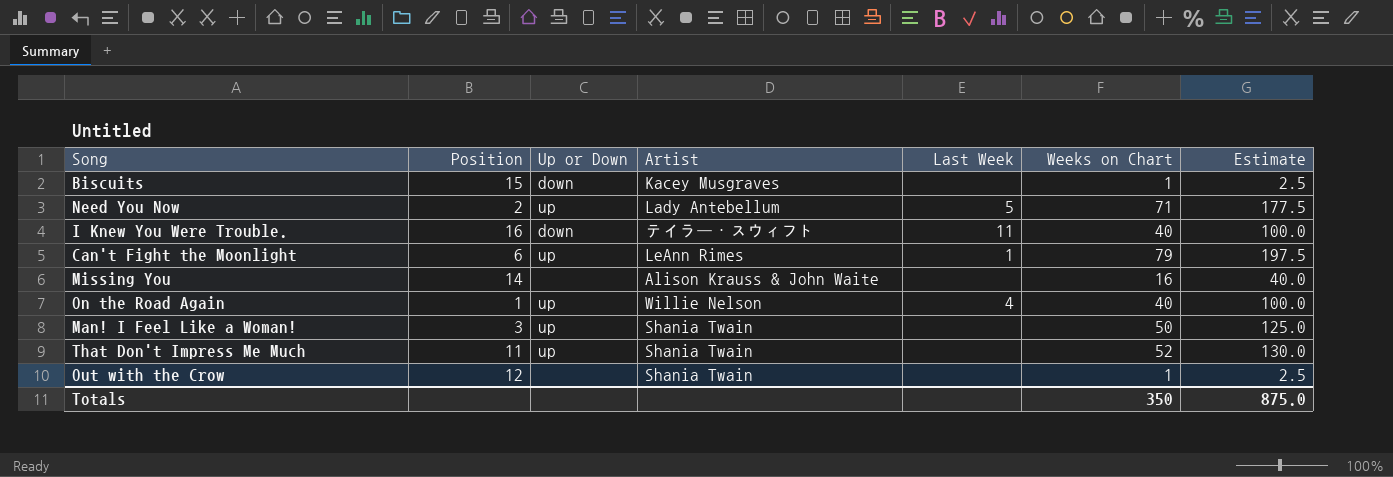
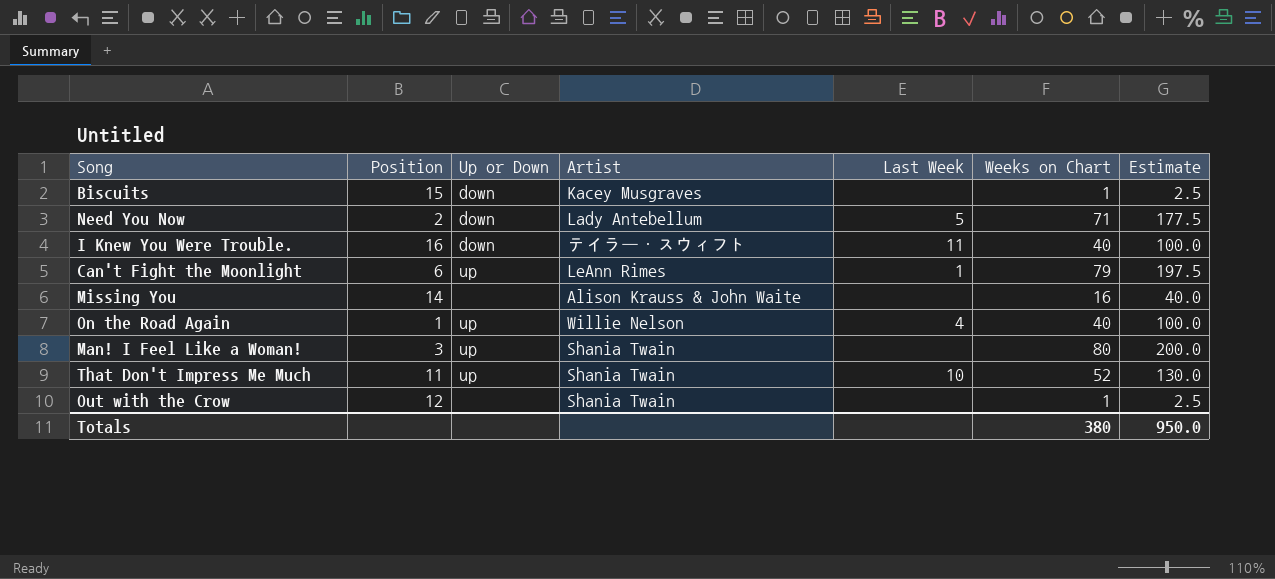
Need You Now | Up or Down: up -> down
Man! I Feel Like a Woman! | Weeks on Chart: 50 -> 80
Man! I Feel Like a Woman! | Estimate: 125.0 -> 200.0
That Don't Impress Me Much | Last Week: none -> 10
Totals | Weeks on Chart: 350 -> 380
Totals | Estimate: 875.0 -> 950.0

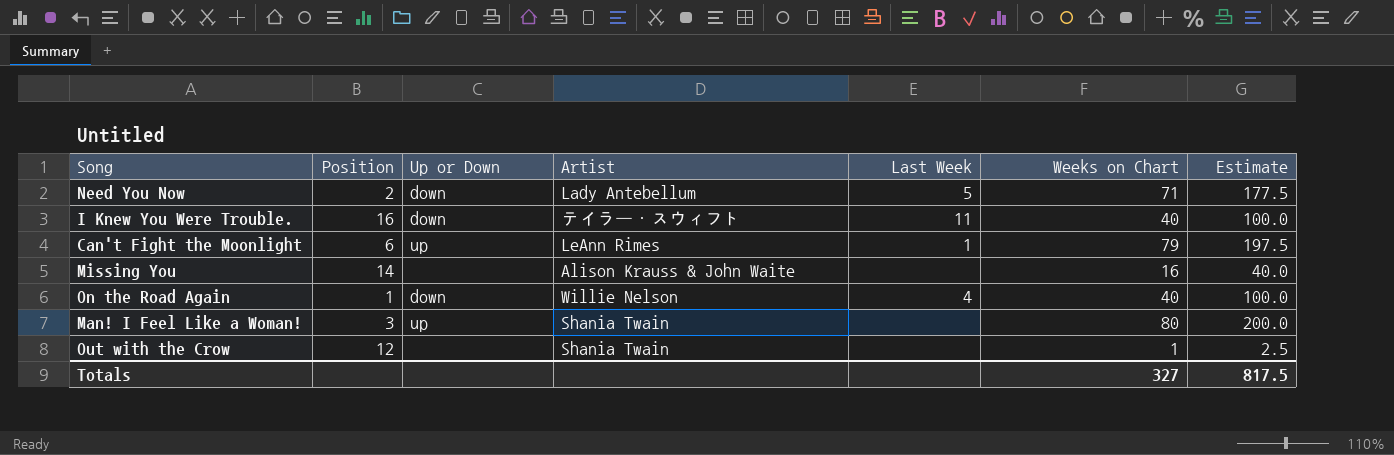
row Biscuits: 15 | down | Kacey Musgraves | none | 1 | 2.5 -> none
row That Don't Impress Me Much: 11 | up | Shania Twain | 10 | 52 | 130.0 -> none
On the Road Again | Up or Down: up -> down
Totals | Weeks on Chart: 380 -> 327
Totals | Estimate: 950.0 -> 817.5

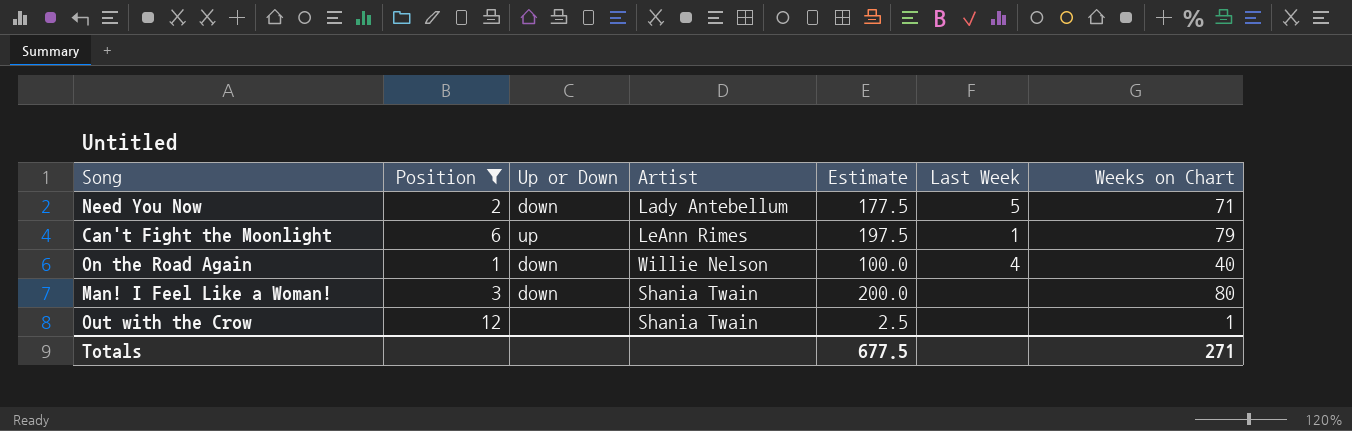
filter: none -> Position <= 12
column Estimate | position: 7 -> 5
Man! I Feel Like a Woman! | Up or Down: up -> down
Totals | Estimate: 817.5 -> 677.5
Totals | Weeks on Chart: 327 -> 271

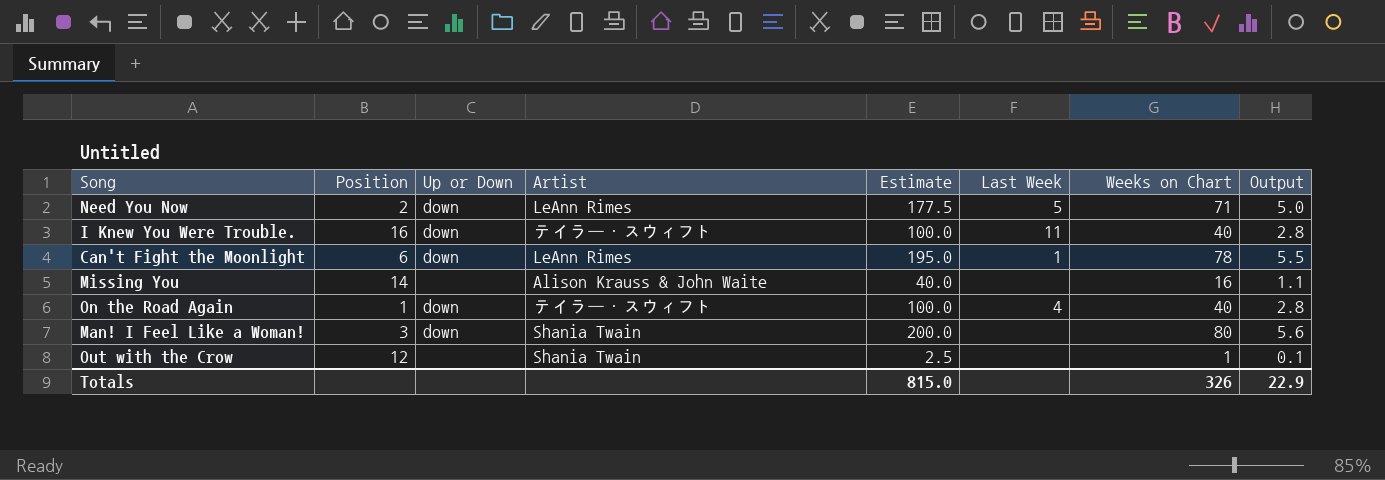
filter: Position <= 12 -> none
column Output | formula: none -> [Weeks on Chart] * 0.07
Need You Now | Artist: Lady Antebellum -> LeAnn Rimes
Can't Fight the Moonlight | Up or Down: up -> down
Can't Fight the Moonlight | Estimate: 197.5 -> 195.0
Can't Fight the Moonlight | Weeks on Chart: 79 -> 78
On the Road Again | Artist: Willie Nelson -> テイラー・スウィフト
Totals | Estimate: 677.5 -> 815.0
Totals | Weeks on Chart: 271 -> 326

